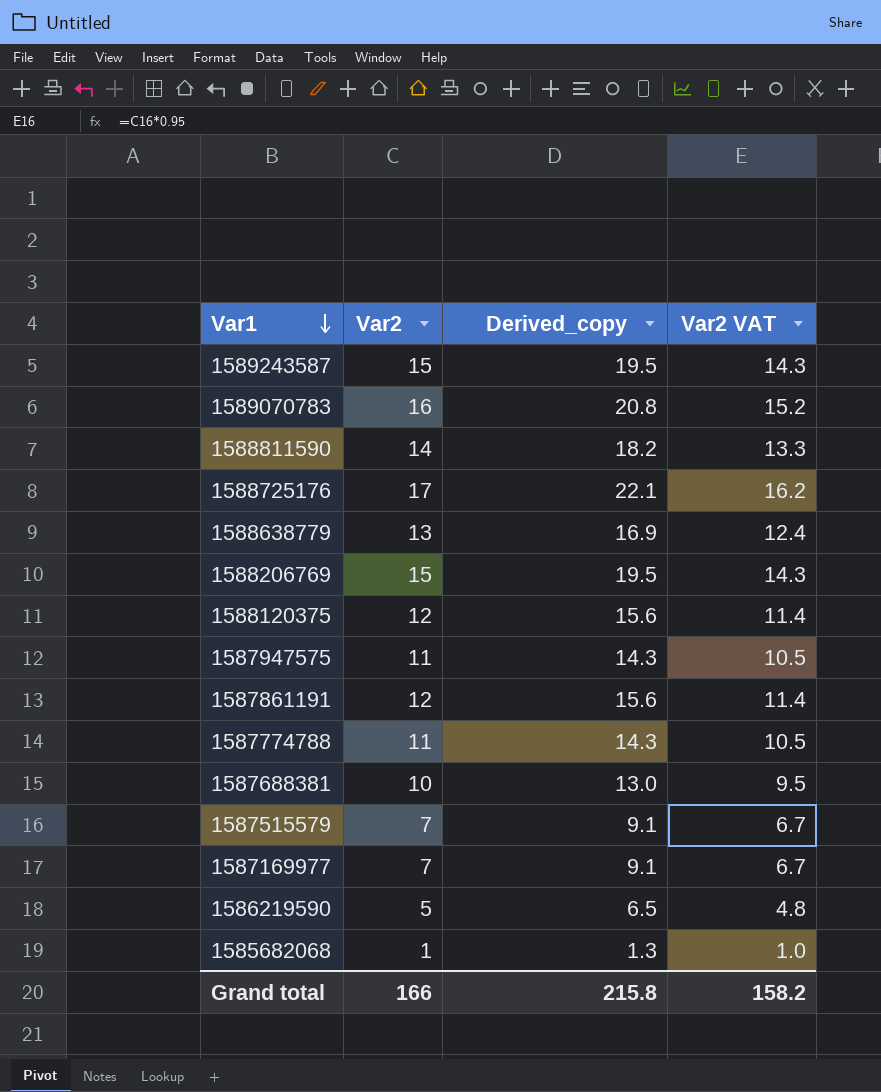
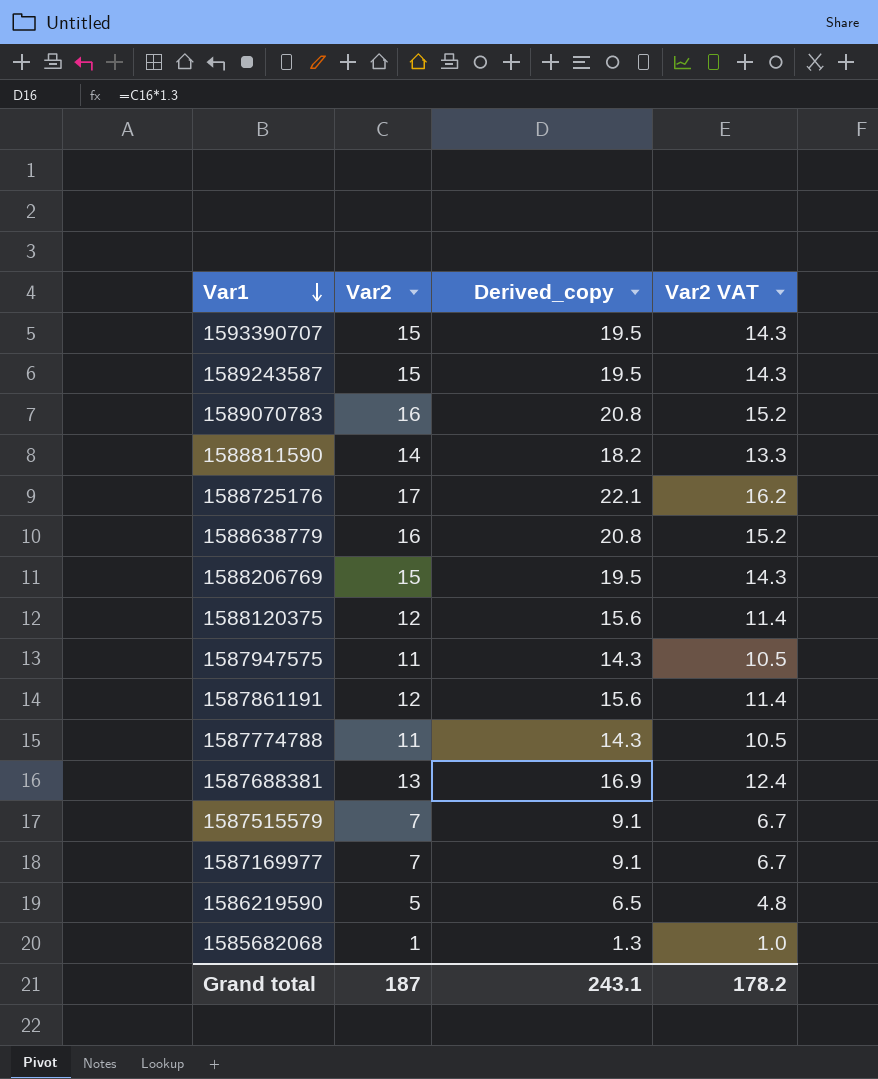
row 1593390707: none -> 15 | 19.5 | 14.3
1588638779 | Var2: 13 -> 16
1588638779 | Derived_copy: 16.9 -> 20.8
1588638779 | Var2 VAT: 12.4 -> 15.2
1587688381 | Var2: 10 -> 13
1587688381 | Derived_copy: 13.0 -> 16.9
1587688381 | Var2 VAT: 9.5 -> 12.4
Grand total | Var2: 166 -> 187
Grand total | Derived_copy: 215.8 -> 243.1
Grand total | Var2 VAT: 158.2 -> 178.2

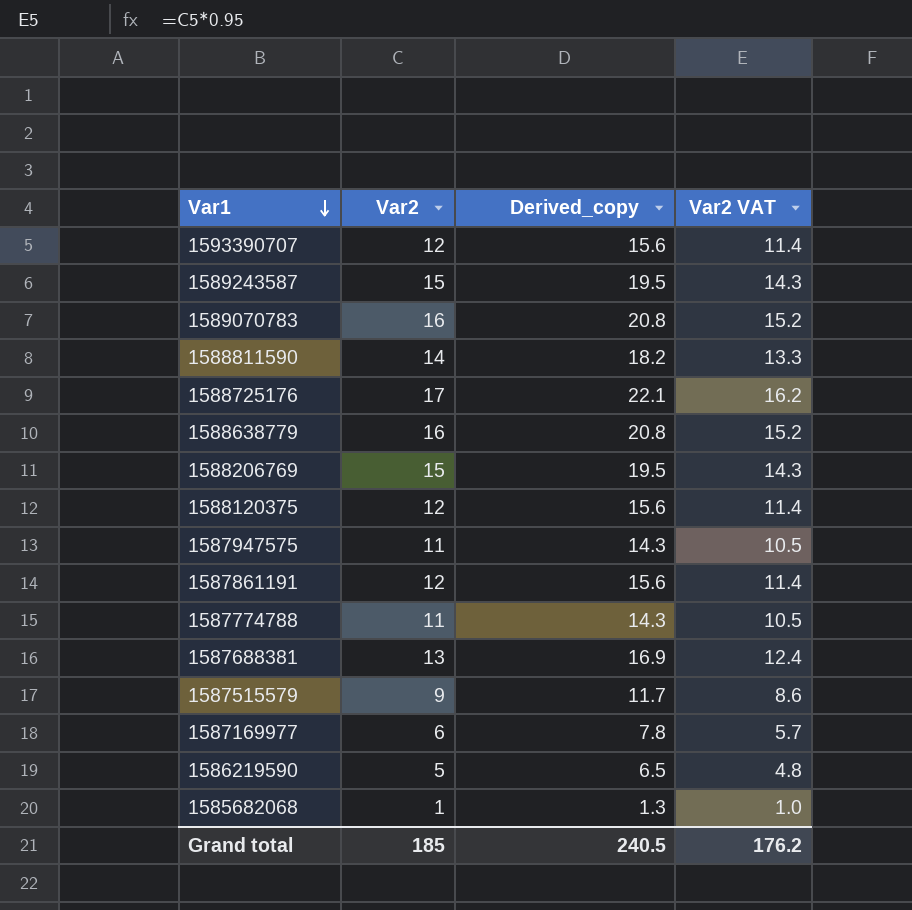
1593390707 | Var2: 15 -> 12
1593390707 | Derived_copy: 19.5 -> 15.6
1593390707 | Var2 VAT: 14.3 -> 11.4
1587515579 | Var2: 7 -> 9
1587515579 | Derived_copy: 9.1 -> 11.7
1587515579 | Var2 VAT: 6.7 -> 8.6
1587169977 | Var2: 7 -> 6
1587169977 | Derived_copy: 9.1 -> 7.8
1587169977 | Var2 VAT: 6.7 -> 5.7
Grand total | Var2: 187 -> 185
Grand total | Derived_copy: 243.1 -> 240.5
Grand total | Var2 VAT: 178.2 -> 176.2

